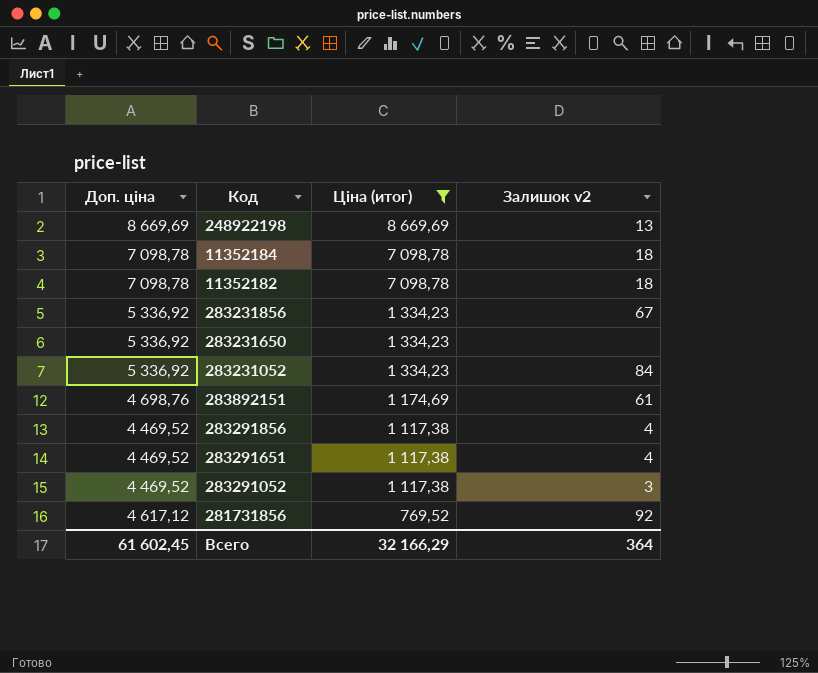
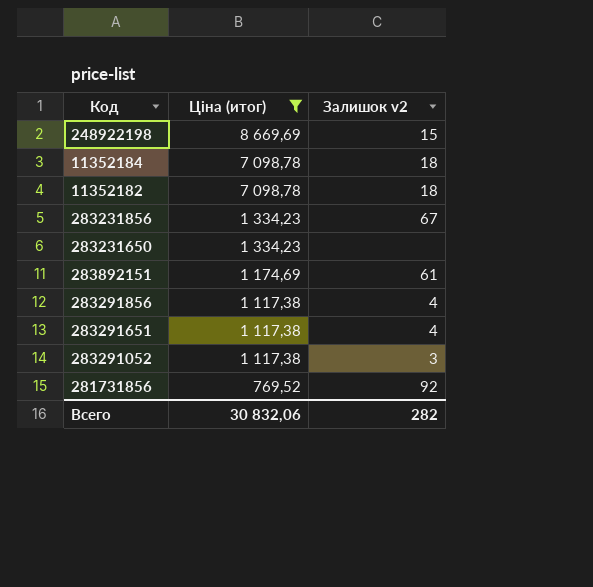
column Доп. ціна | position: 1 -> none
row 283231052: 5 336,92 | 1 334,23 | 84 -> none
248922198 | Залишок v2: 13 -> 15
Всего | Ціна (итог): 32 166,29 -> 30 832,06
Всего | Залишок v2: 364 -> 282

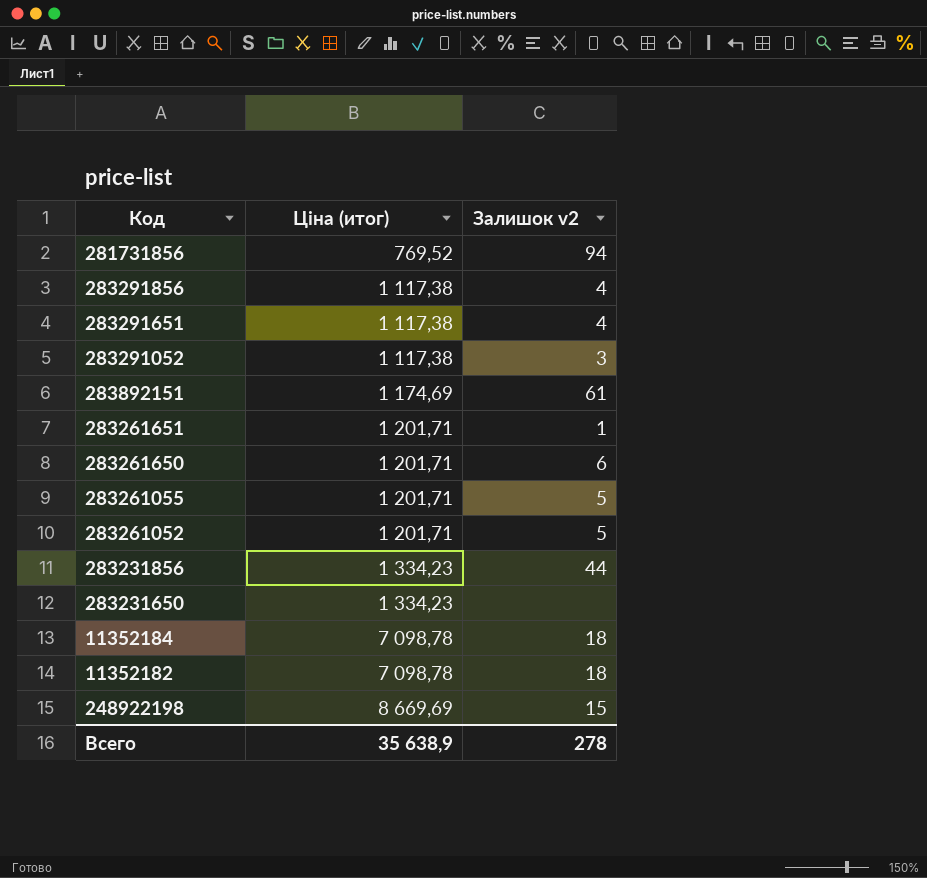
filter: Ціна (итог) != 1 201,71 -> none
row order: Ціна (итог) descending -> Ціна (итог) ascending
281731856 | Залишок v2: 92 -> 94
283231856 | Залишок v2: 67 -> 44
Всего | Ціна (итог): 30 832,06 -> 35 638,9
Всего | Залишок v2: 282 -> 278

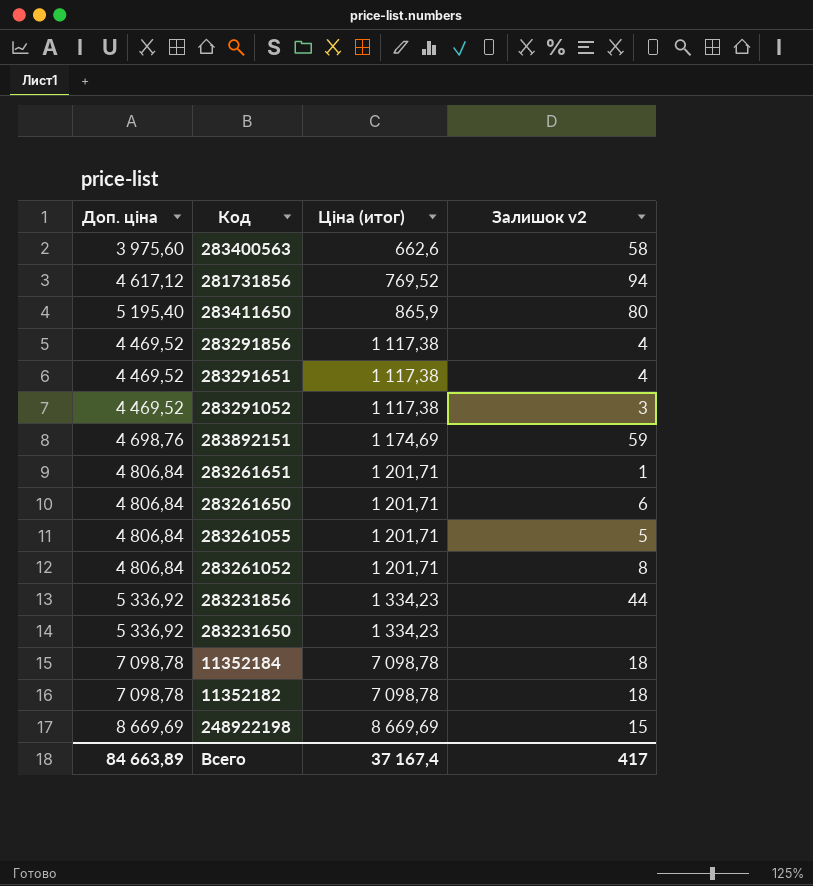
column Доп. ціна | position: none -> 1
row 283400563: none -> 3 975,60 | 662,6 | 58
row 283411650: none -> 5 195,40 | 865,9 | 80
283892151 | Залишок v2: 61 -> 59
283261052 | Залишок v2: 5 -> 8
Всего | Ціна (итог): 35 638,9 -> 37 167,4
Всего | Залишок v2: 278 -> 417

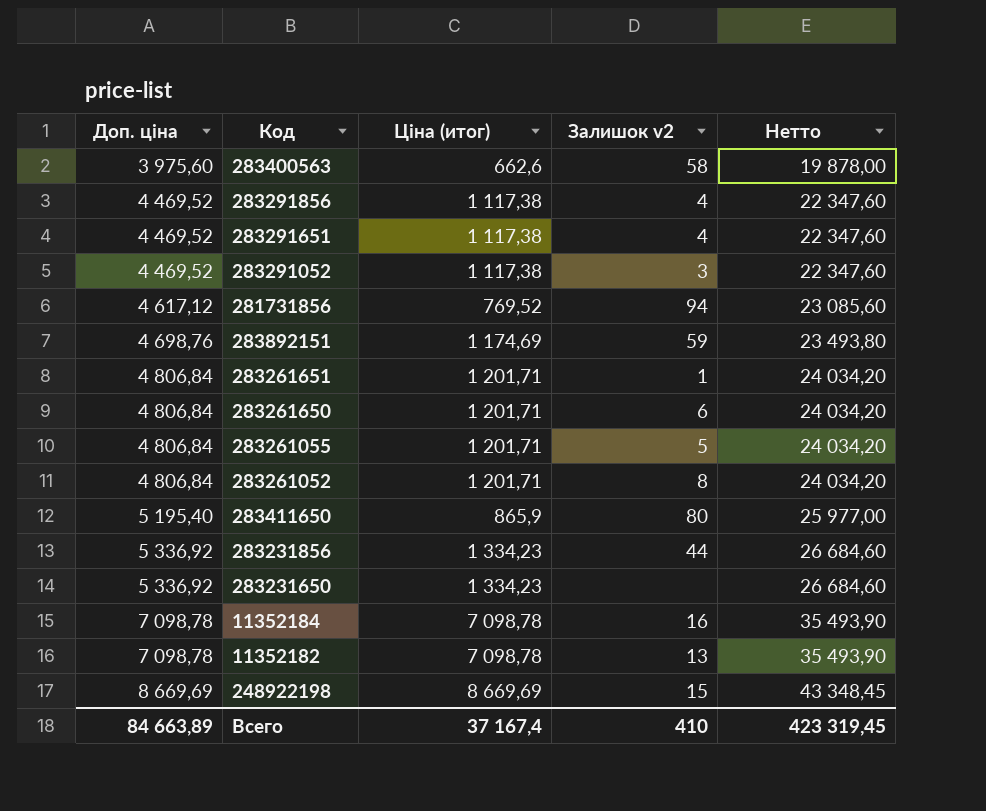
row order: Ціна (итог) ascending -> Доп. ціна ascending
column Нетто | formula: none -> [Доп. ціна] * 5
11352184 | Залишок v2: 18 -> 16
11352182 | Залишок v2: 18 -> 13
Всего | Залишок v2: 417 -> 410

